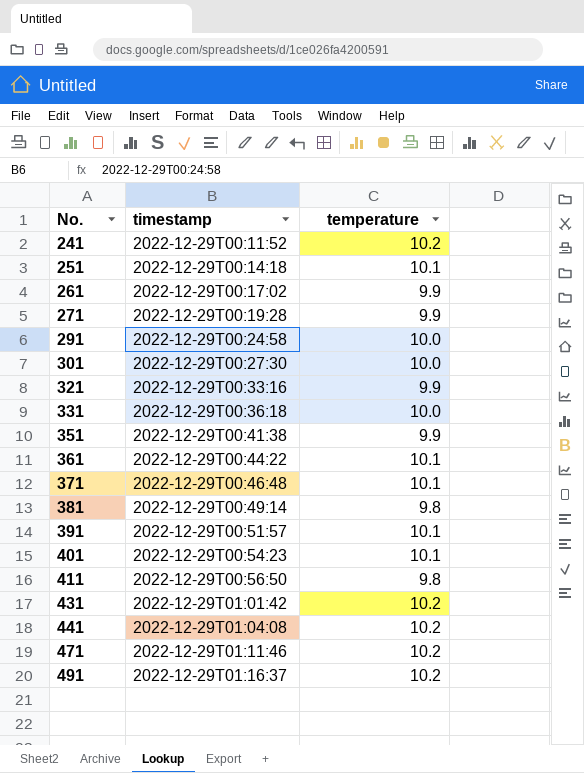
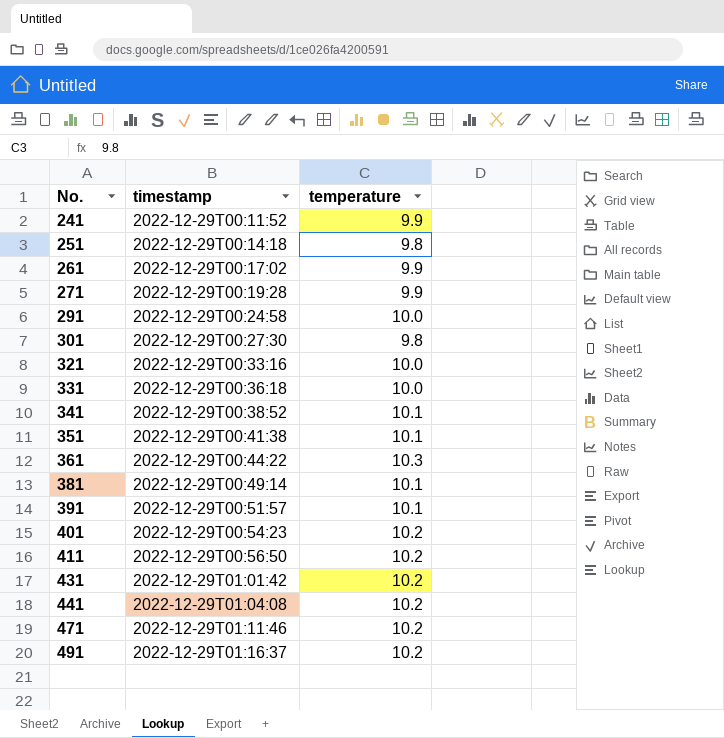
row 371: 2022-12-29T00:46:48 | 10.1 -> none
241 | temperature: 10.2 -> 9.9
251 | temperature: 10.1 -> 9.8
301 | temperature: 10.0 -> 9.8
321 | temperature: 9.9 -> 10.0
row 341: none -> 2022-12-29T00:38:52 | 10.1
351 | temperature: 9.9 -> 10.1
361 | temperature: 10.1 -> 10.3
381 | temperature: 9.8 -> 10.1
401 | temperature: 10.1 -> 10.2
411 | temperature: 9.8 -> 10.2

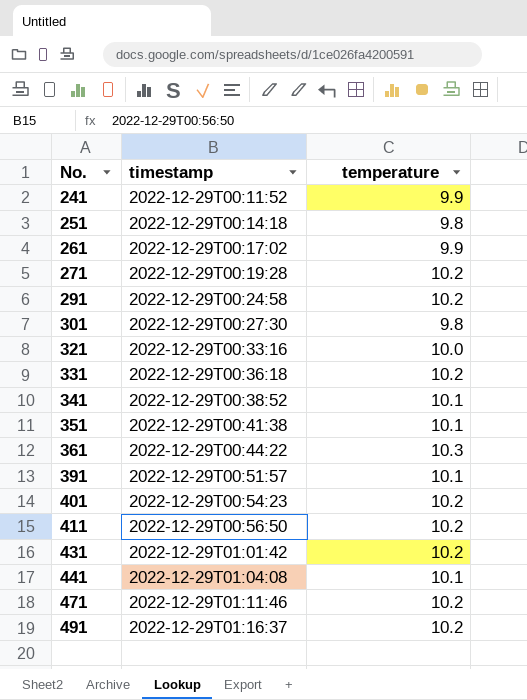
row 381: 2022-12-29T00:49:14 | 10.1 -> none
271 | temperature: 9.9 -> 10.2
291 | temperature: 10.0 -> 10.2
331 | temperature: 10.0 -> 10.2
441 | temperature: 10.2 -> 10.1

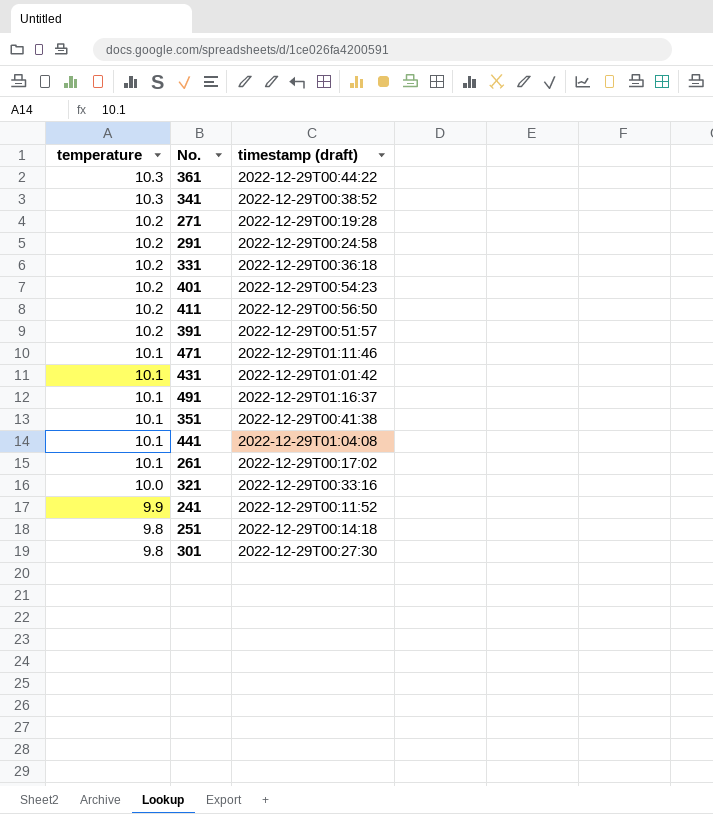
row order: No. ascending -> temperature descending
column temperature | position: 3 -> 1
column name: timestamp -> timestamp (draft)
341 | temperature: 10.1 -> 10.3
391 | temperature: 10.1 -> 10.2
471 | temperature: 10.2 -> 10.1
431 | temperature: 10.2 -> 10.1
491 | temperature: 10.2 -> 10.1
261 | temperature: 9.9 -> 10.1

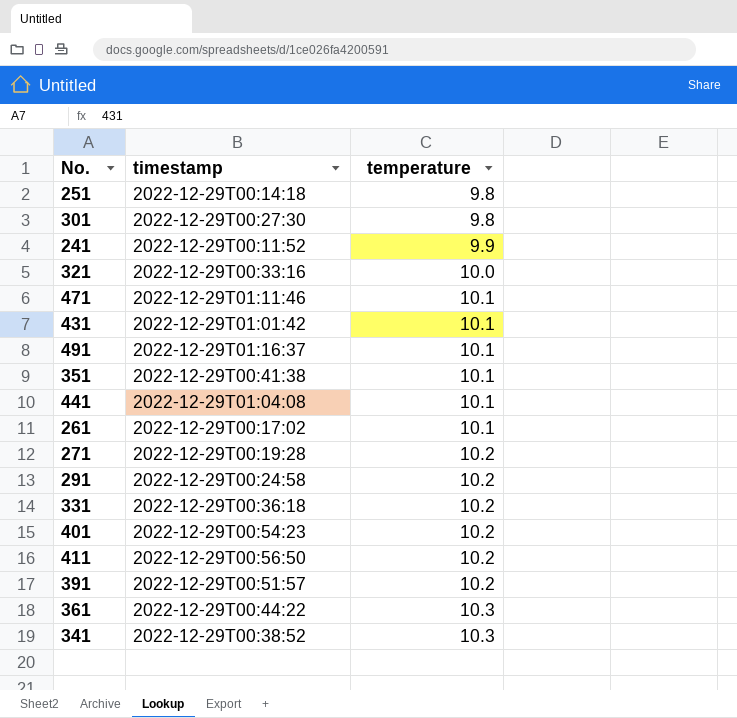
row order: temperature descending -> temperature ascending
column name: timestamp (draft) -> timestamp
column temperature | position: 1 -> 3

